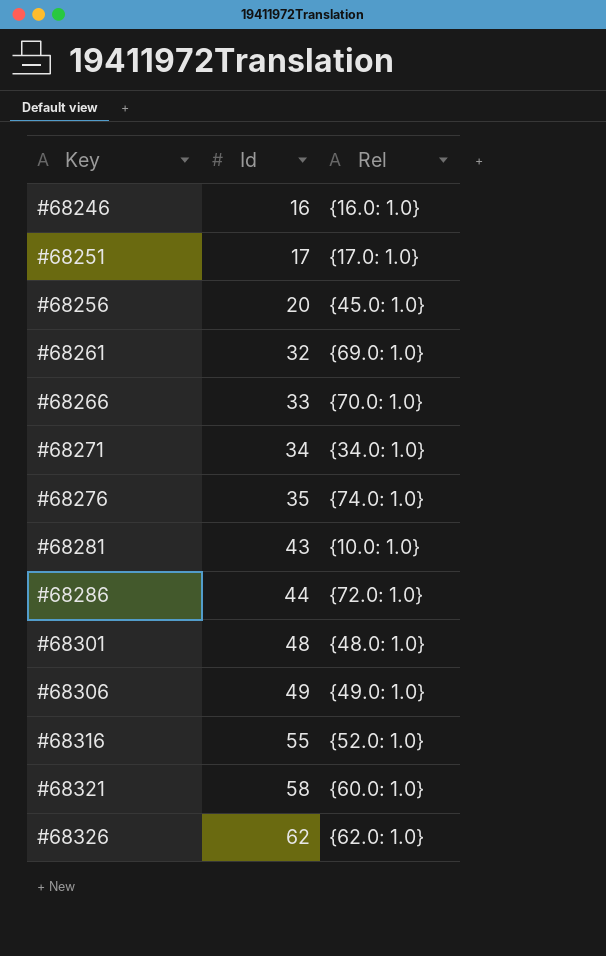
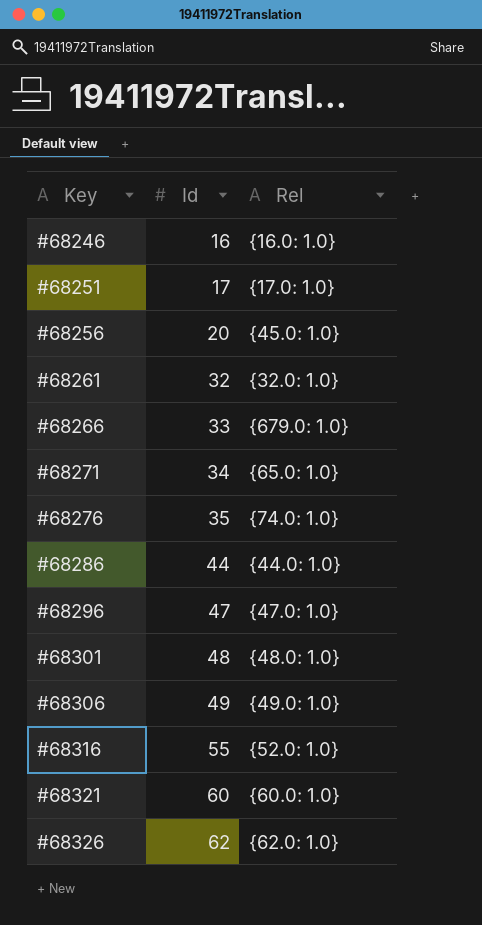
row #68281: 43 | {10.0: 1.0} -> none
#68261 | Rel: {69.0: 1.0} -> {32.0: 1.0}
#68266 | Rel: {70.0: 1.0} -> {679.0: 1.0}
#68271 | Rel: {34.0: 1.0} -> {65.0: 1.0}
#68286 | Rel: {72.0: 1.0} -> {44.0: 1.0}
row #68296: none -> 47 | {47.0: 1.0}
#68321 | Id: 58 -> 60

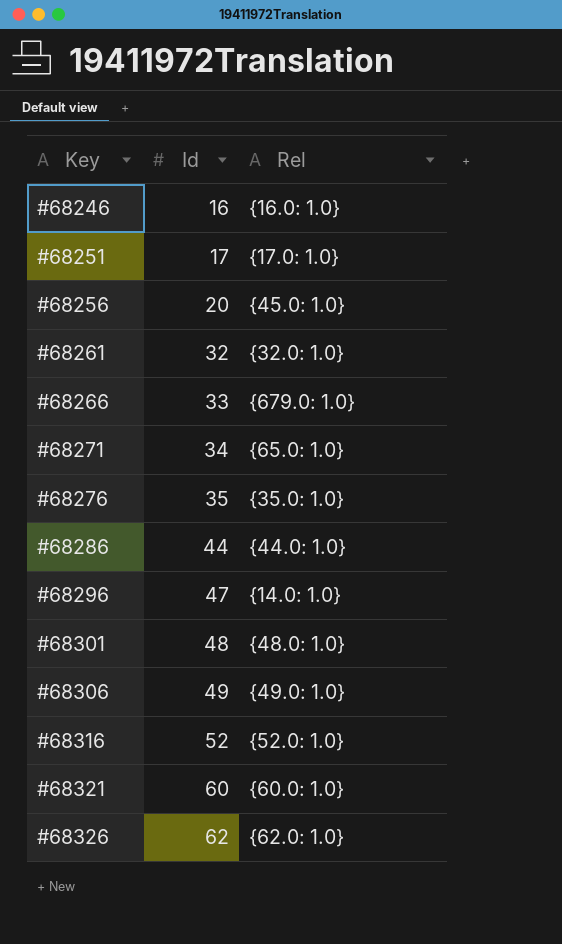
#68276 | Rel: {74.0: 1.0} -> {35.0: 1.0}
#68296 | Rel: {47.0: 1.0} -> {14.0: 1.0}
#68316 | Id: 55 -> 52

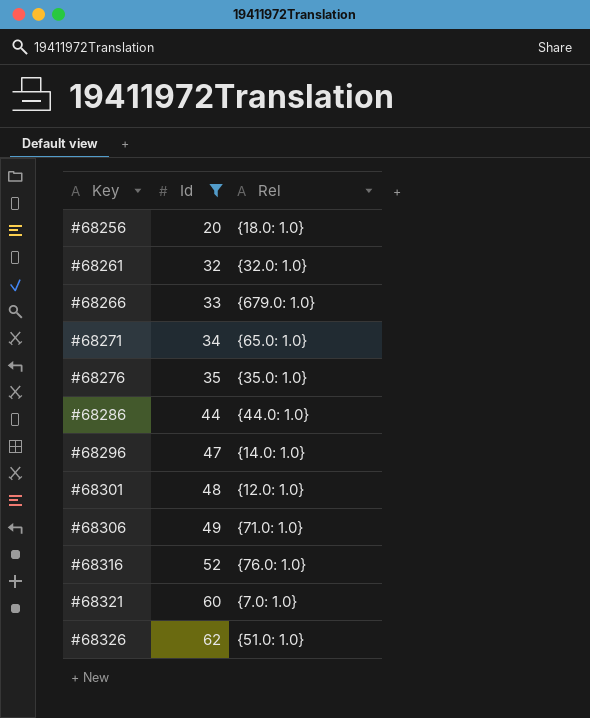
filter: none -> Id >= 20
#68256 | Rel: {45.0: 1.0} -> {18.0: 1.0}
#68301 | Rel: {48.0: 1.0} -> {12.0: 1.0}
#68306 | Rel: {49.0: 1.0} -> {71.0: 1.0}
#68316 | Rel: {52.0: 1.0} -> {76.0: 1.0}
#68321 | Rel: {60.0: 1.0} -> {7.0: 1.0}
#68326 | Rel: {62.0: 1.0} -> {51.0: 1.0}

